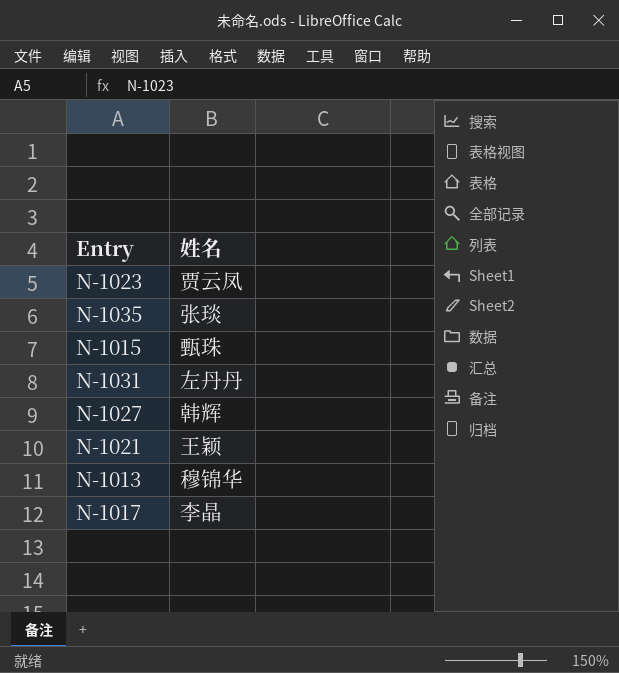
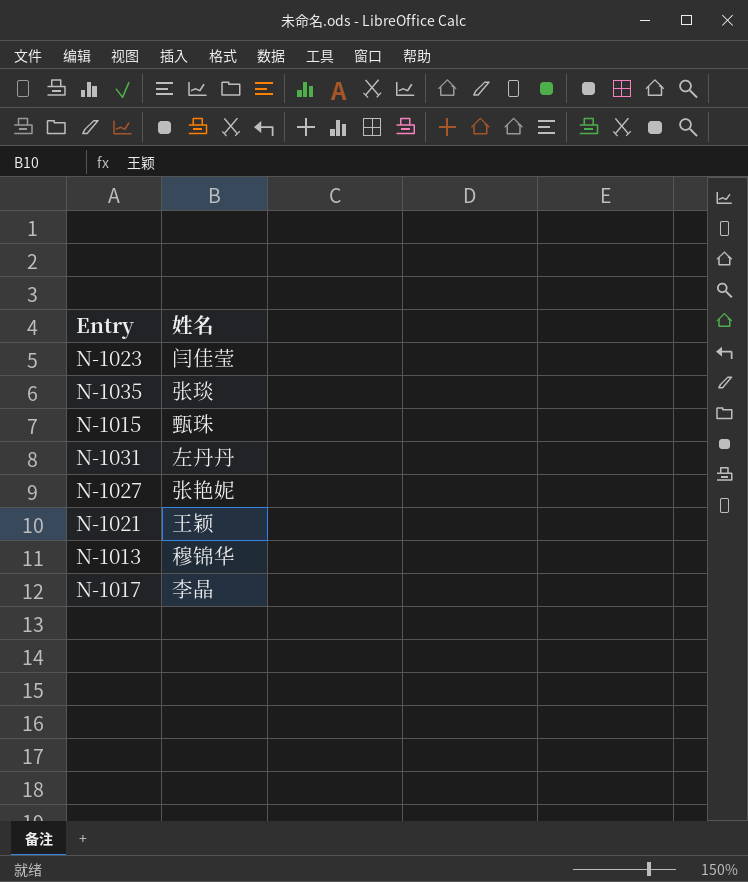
N-1023 | 姓名: 贾云凤 -> 闫佳莹
N-1027 | 姓名: 韩辉 -> 张艳妮

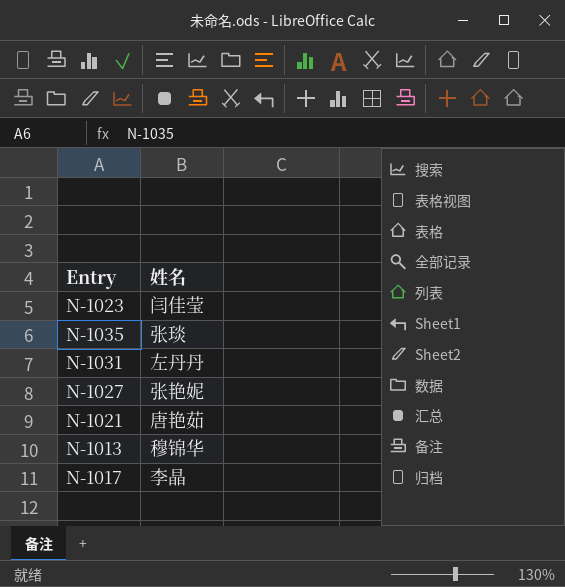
row N-1015: 甄珠 -> none
N-1021 | 姓名: 王颖 -> 唐艳茹

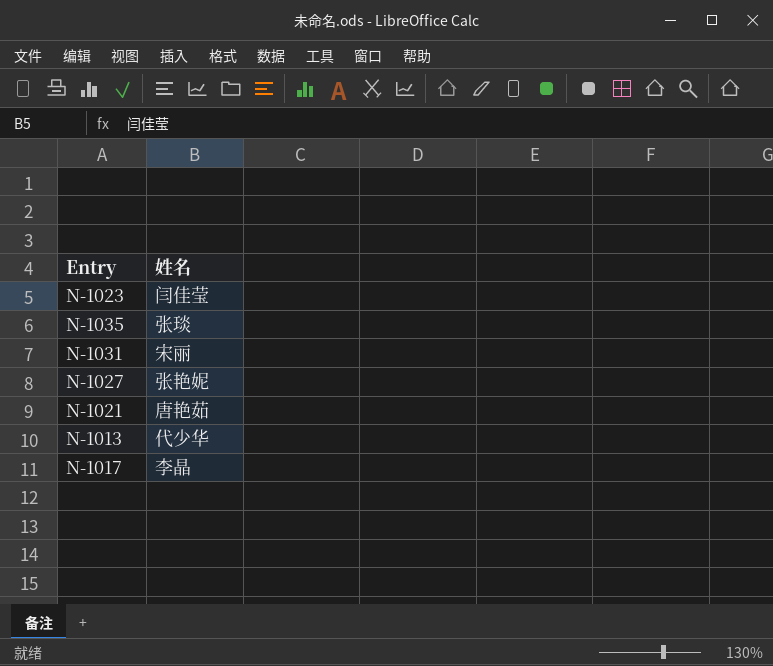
N-1031 | 姓名: 左丹丹 -> 宋丽
N-1013 | 姓名: 穆锦华 -> 代少华

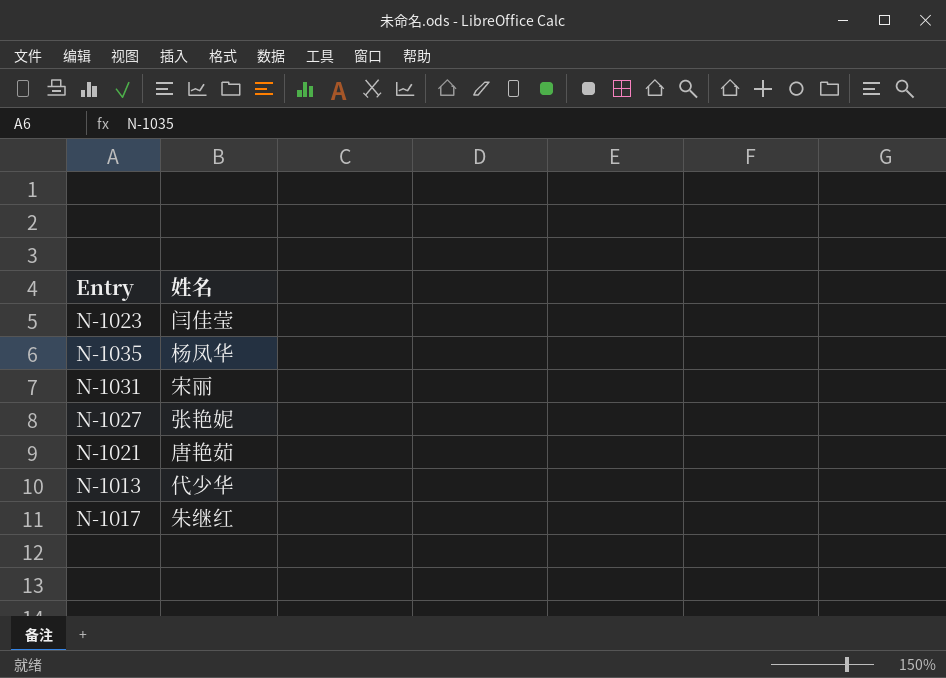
N-1035 | 姓名: 张琰 -> 杨凤华
N-1017 | 姓名: 李晶 -> 朱继红

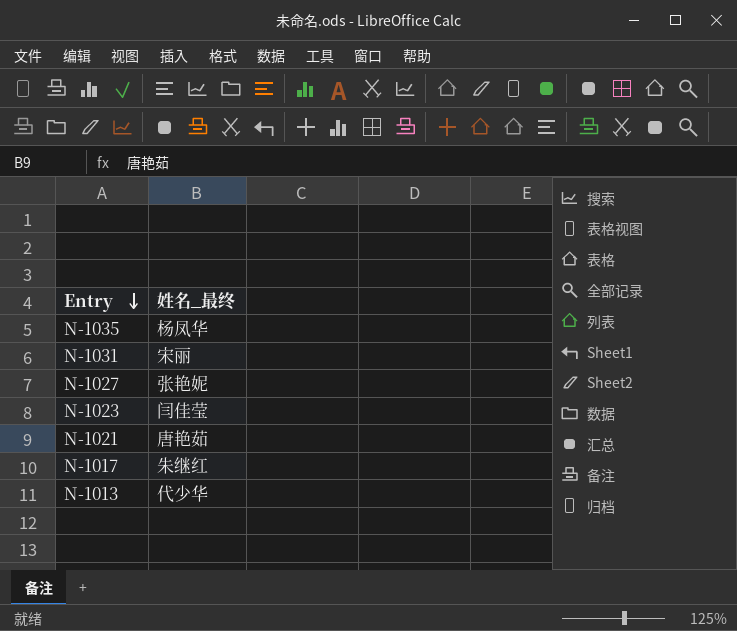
row order: none -> Entry descending
column name: 姓名 -> 姓名_最终

